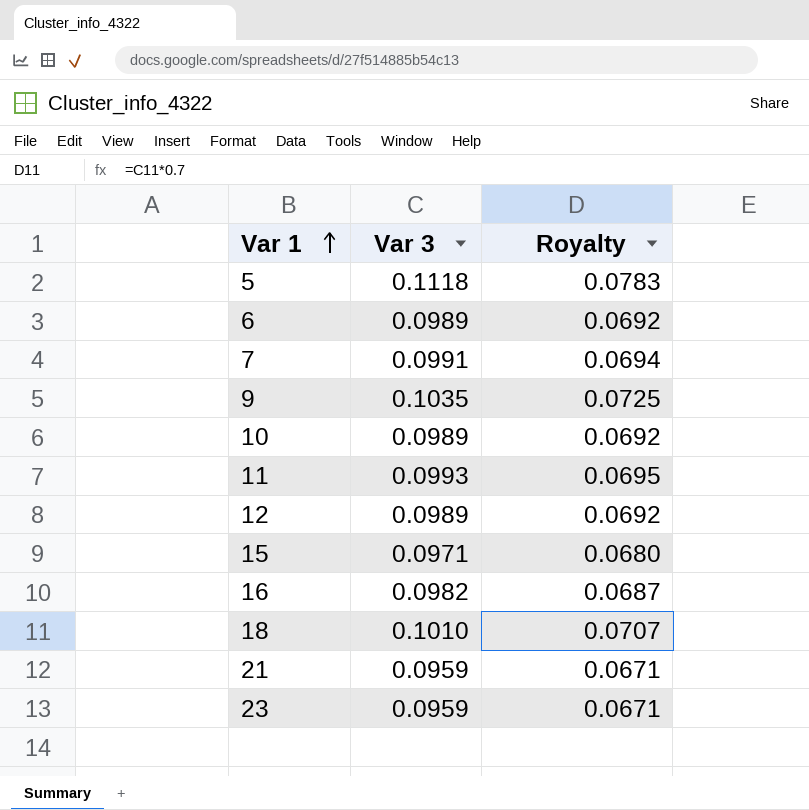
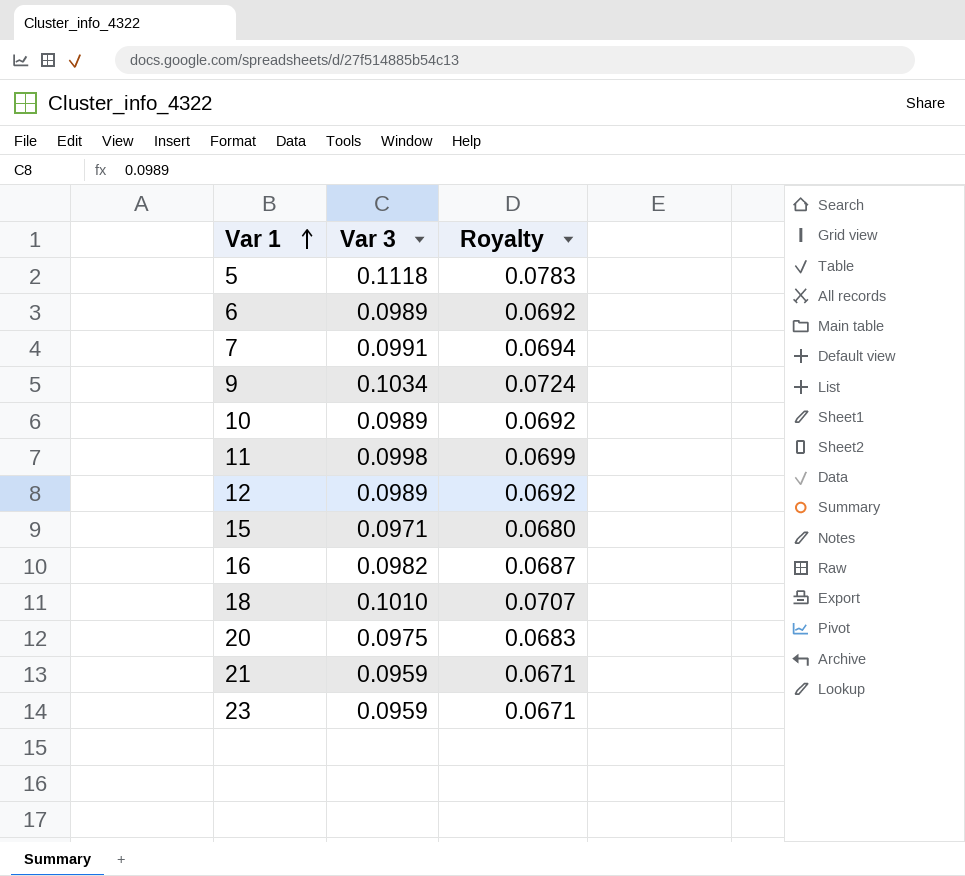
9 | Var 3: 0.1035 -> 0.1034
9 | Royalty: 0.0725 -> 0.0724
11 | Var 3: 0.0993 -> 0.0998
11 | Royalty: 0.0695 -> 0.0699
row 20: none -> 0.0975 | 0.0683

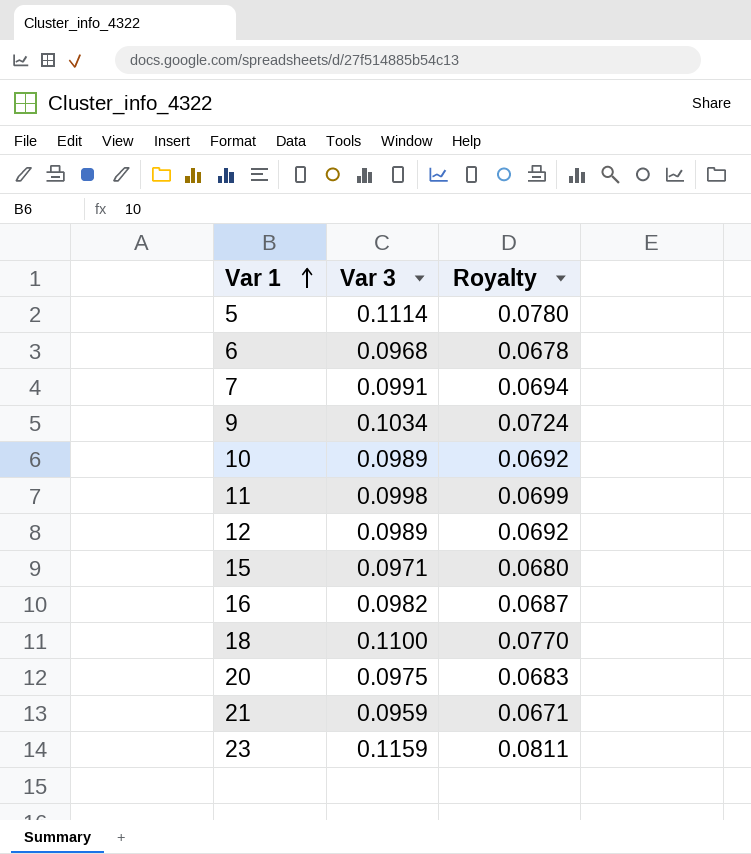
5 | Var 3: 0.1118 -> 0.1114
5 | Royalty: 0.0783 -> 0.0780
6 | Var 3: 0.0989 -> 0.0968
6 | Royalty: 0.0692 -> 0.0678
18 | Var 3: 0.1010 -> 0.1100
18 | Royalty: 0.0707 -> 0.0770
23 | Var 3: 0.0959 -> 0.1159
23 | Royalty: 0.0671 -> 0.0811

